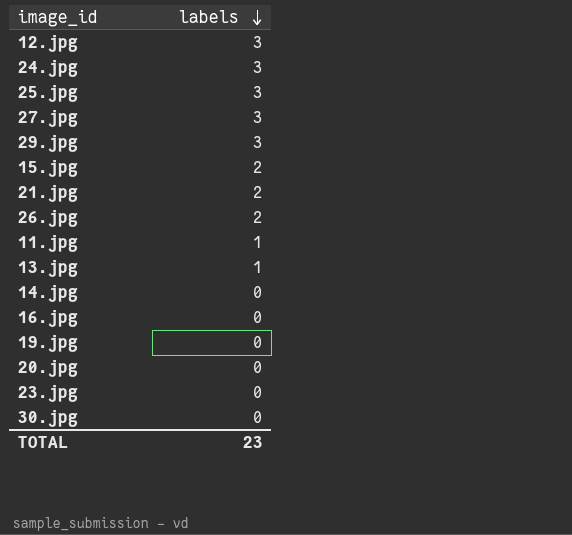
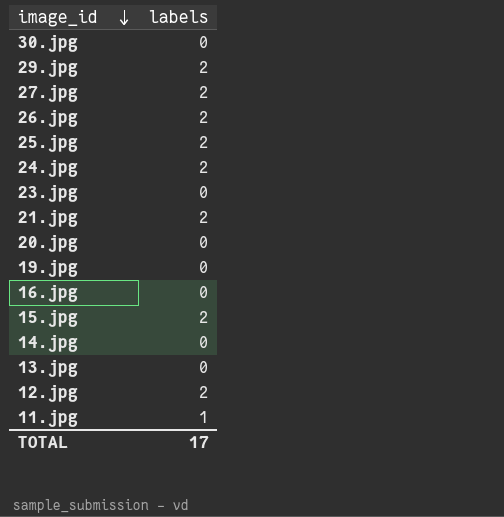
row order: labels descending -> image_id descending
29.jpg | labels: 3 -> 2
27.jpg | labels: 3 -> 2
25.jpg | labels: 3 -> 2
24.jpg | labels: 3 -> 2
13.jpg | labels: 1 -> 0
12.jpg | labels: 3 -> 2
TOTAL | labels: 23 -> 17

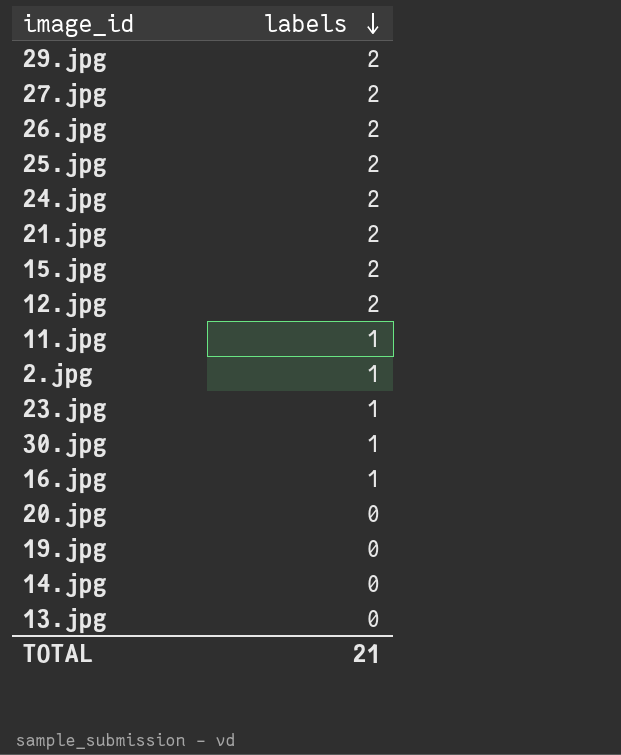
row order: image_id descending -> labels descending
row 2.jpg: none -> 1
23.jpg | labels: 0 -> 1
30.jpg | labels: 0 -> 1
16.jpg | labels: 0 -> 1
TOTAL | labels: 17 -> 21

